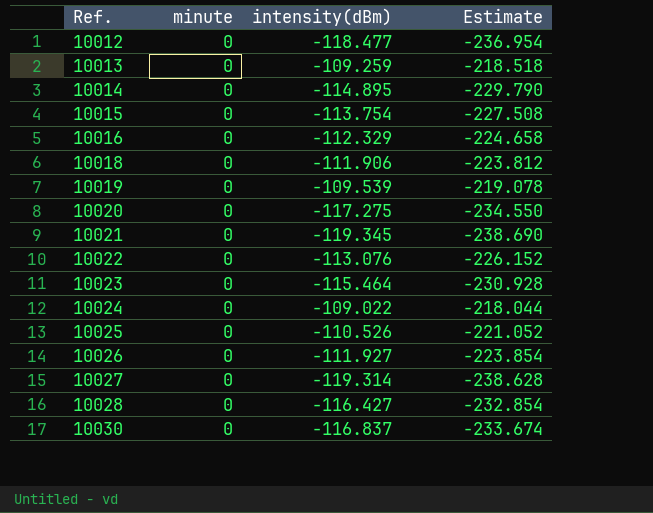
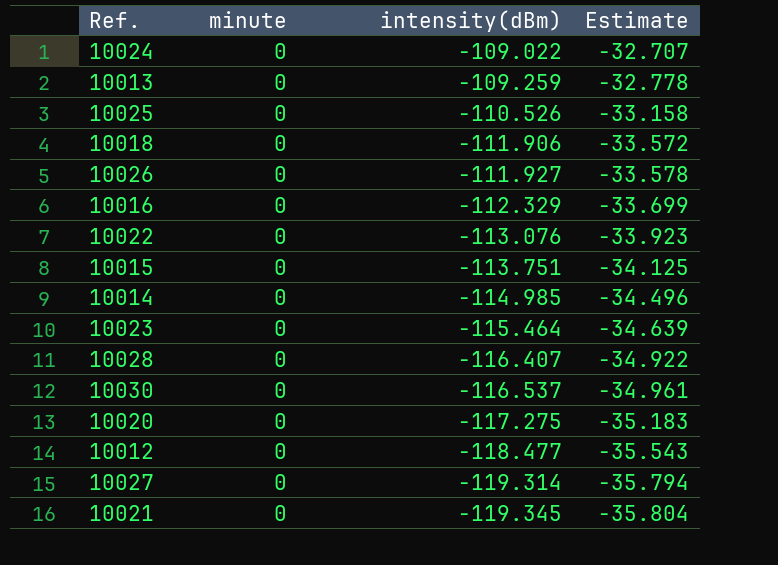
row order: Ref. ascending -> intensity(dBm) descending
column Estimate | formula: [intensity(dBm)] * 2 -> [intensity(dBm)] * 0.3
row 10019: 0 | -109.539 | -219.078 -> none
10015 | intensity(dBm): -113.754 -> -113.751
10014 | intensity(dBm): -114.895 -> -114.985
10028 | intensity(dBm): -116.427 -> -116.407
10030 | intensity(dBm): -116.837 -> -116.537

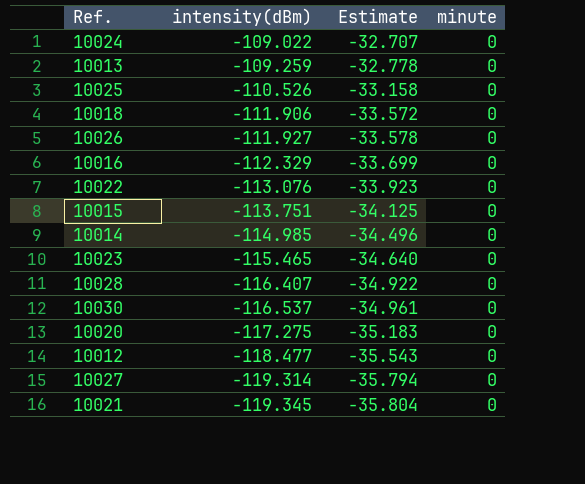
column minute | position: 2 -> 4
10023 | intensity(dBm): -115.464 -> -115.465
10023 | Estimate: -34.639 -> -34.640

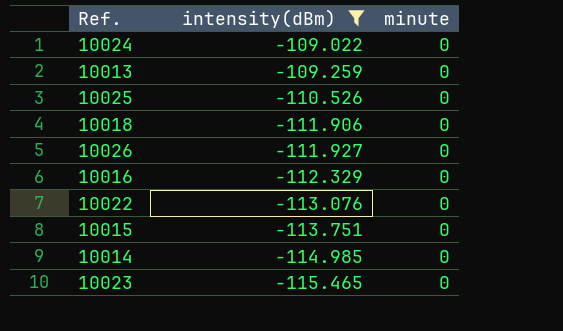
filter: none -> intensity(dBm) >= -115.465
column Estimate | formula: [intensity(dBm)] * 0.3 -> none

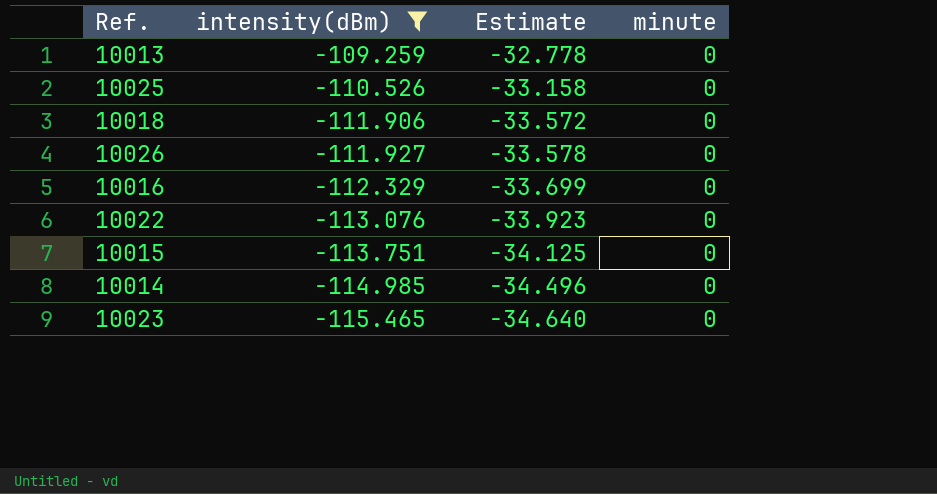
column Estimate | formula: none -> [intensity(dBm)] * 0.3
row 10024: -109.022 | 0 -> none

